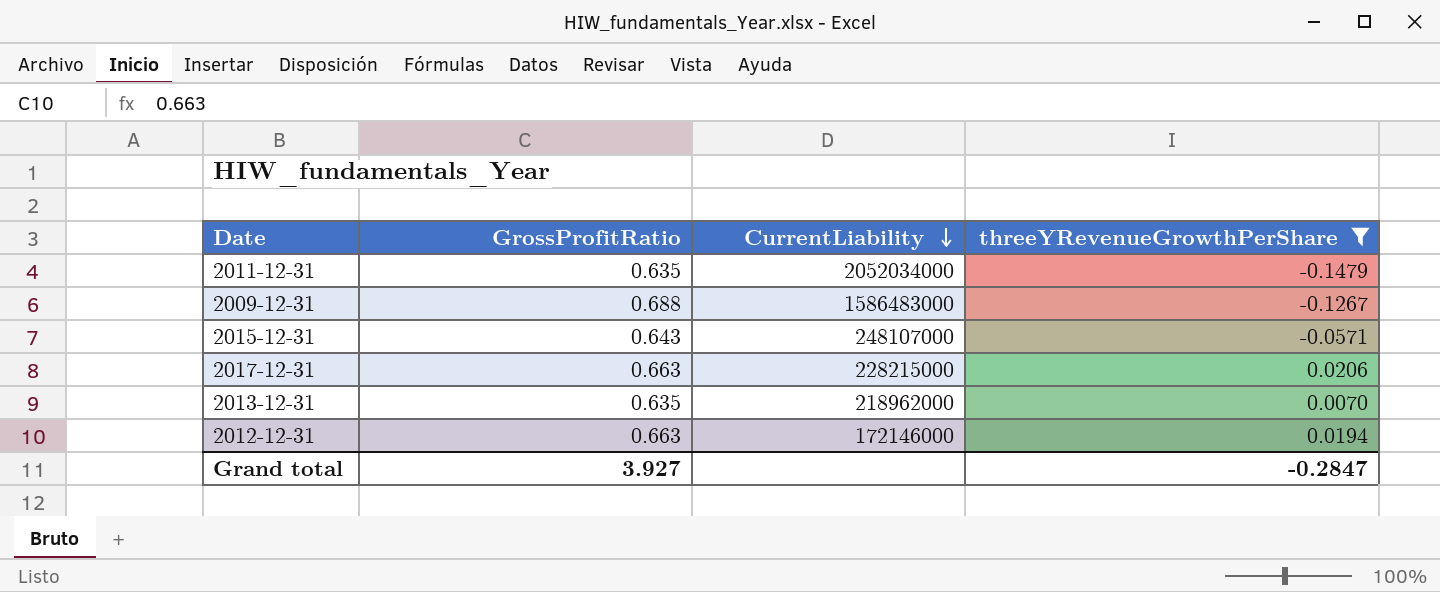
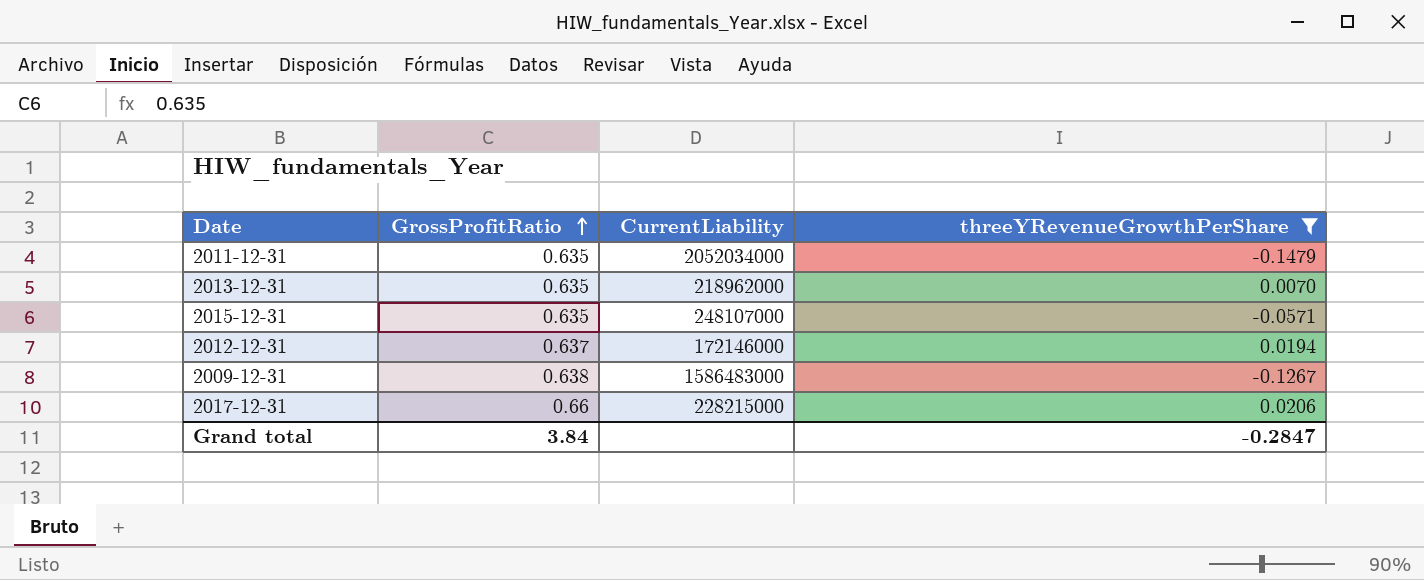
row order: CurrentLiability descending -> GrossProfitRatio ascending
2015-12-31 | GrossProfitRatio: 0.643 -> 0.635
2012-12-31 | GrossProfitRatio: 0.663 -> 0.637
2009-12-31 | GrossProfitRatio: 0.688 -> 0.638
2017-12-31 | GrossProfitRatio: 0.663 -> 0.66
Grand total | GrossProfitRatio: 3.927 -> 3.84

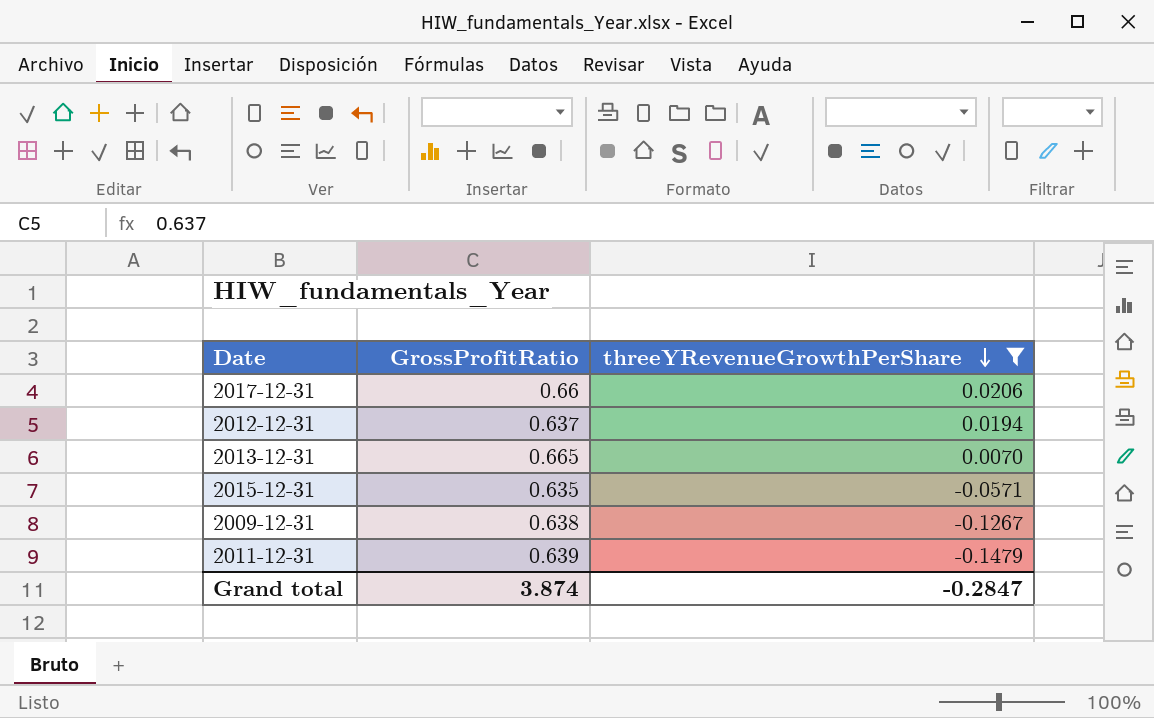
row order: GrossProfitRatio ascending -> threeYRevenueGrowthPerShare descending
column CurrentLiability | position: 3 -> none
2013-12-31 | GrossProfitRatio: 0.635 -> 0.665
2011-12-31 | GrossProfitRatio: 0.635 -> 0.639
Grand total | GrossProfitRatio: 3.84 -> 3.874

